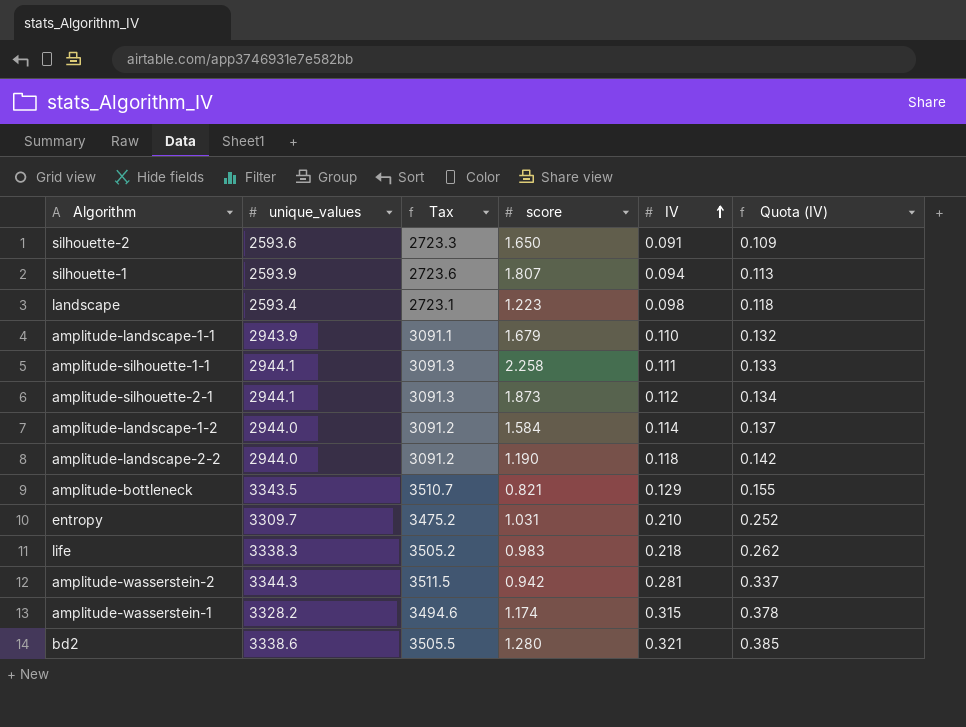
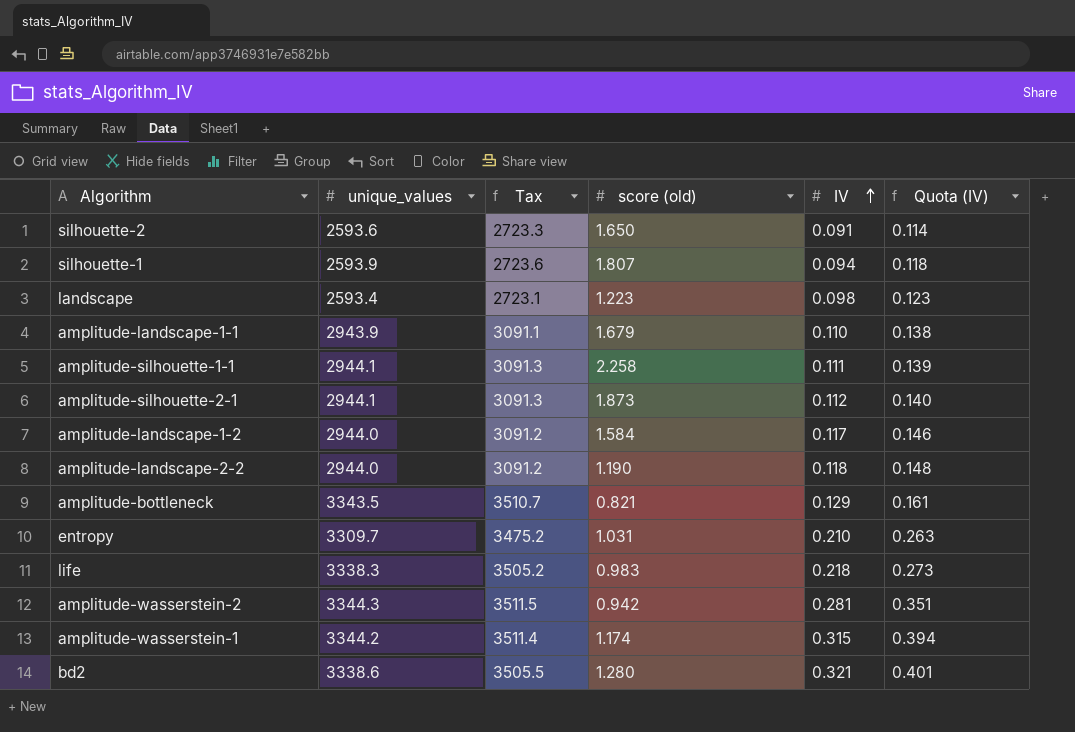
column name: score -> score (old)
column Quota (IV) | formula: [IV] * 1.2 -> [IV] * 1.25
amplitude-landscape-1-2 | IV: 0.114 -> 0.117
amplitude-wasserstein-1 | unique_values: 3328.2 -> 3344.2
amplitude-wasserstein-1 | Tax: 3494.6 -> 3511.4

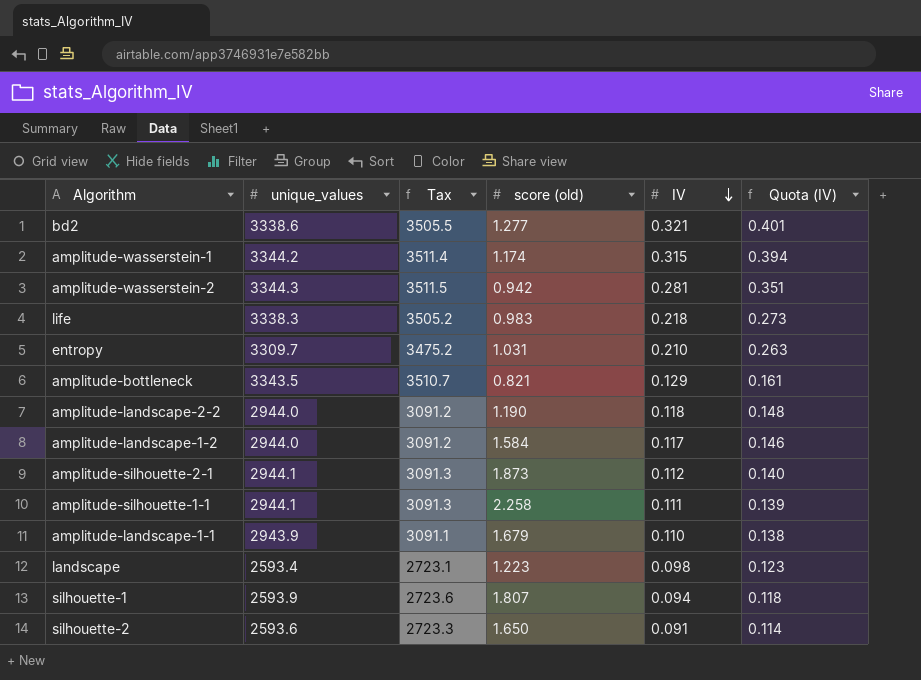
row order: IV ascending -> IV descending
bd2 | score (old): 1.280 -> 1.277

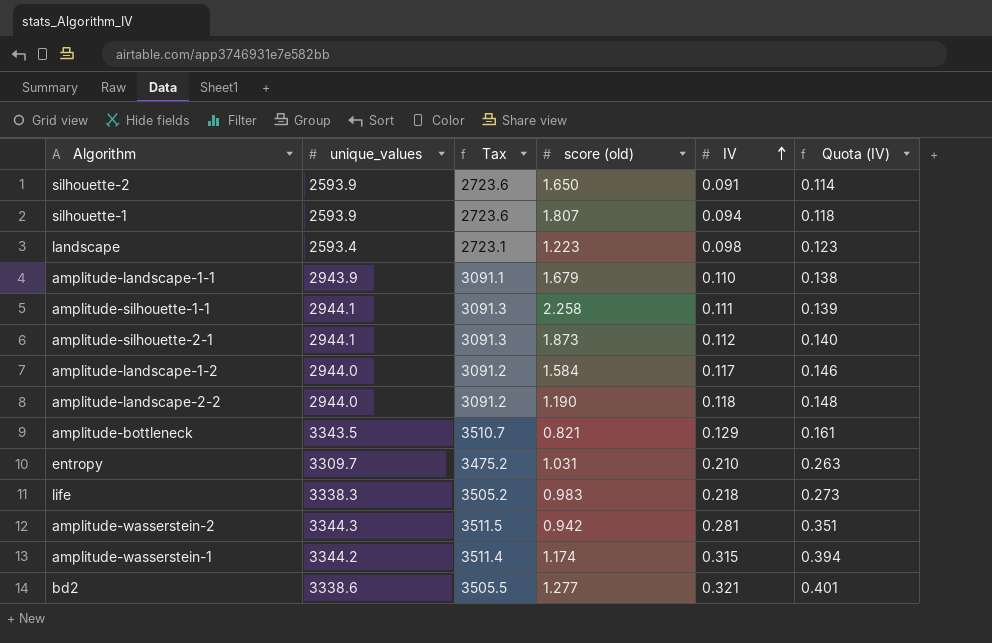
row order: IV descending -> IV ascending
silhouette-2 | unique_values: 2593.6 -> 2593.9
silhouette-2 | Tax: 2723.3 -> 2723.6

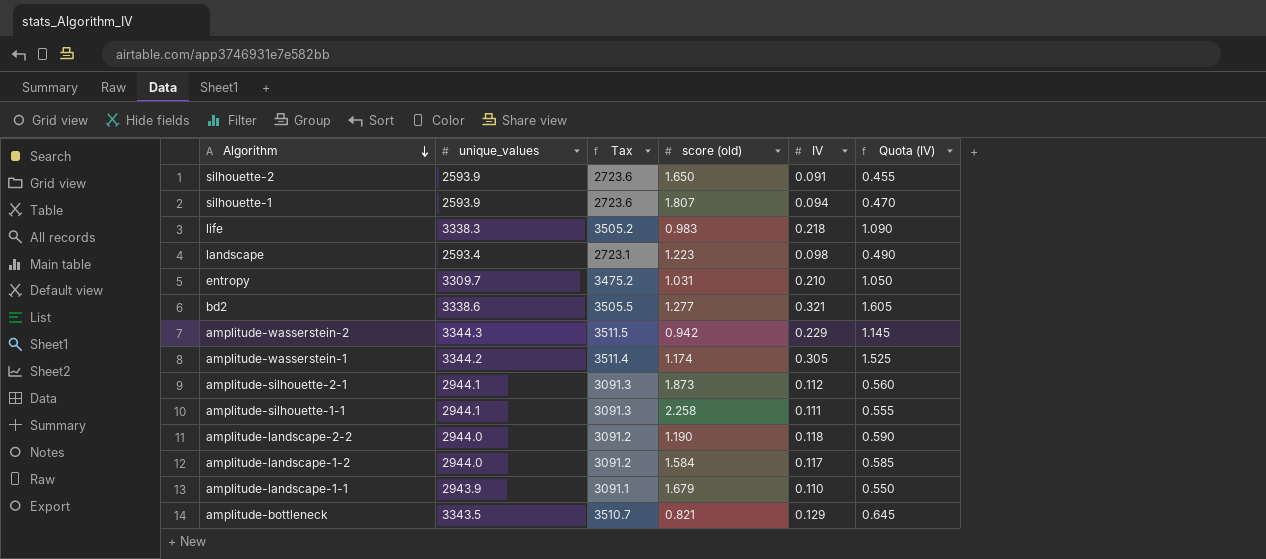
row order: IV ascending -> Algorithm descending
column Quota (IV) | formula: [IV] * 1.25 -> [IV] * 5
amplitude-wasserstein-2 | IV: 0.281 -> 0.229
amplitude-wasserstein-1 | IV: 0.315 -> 0.305

